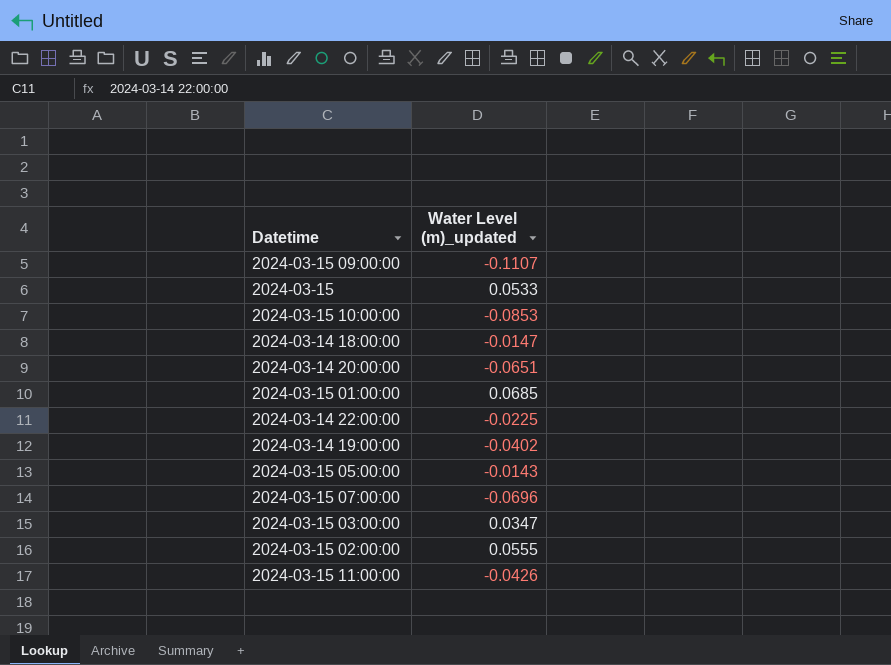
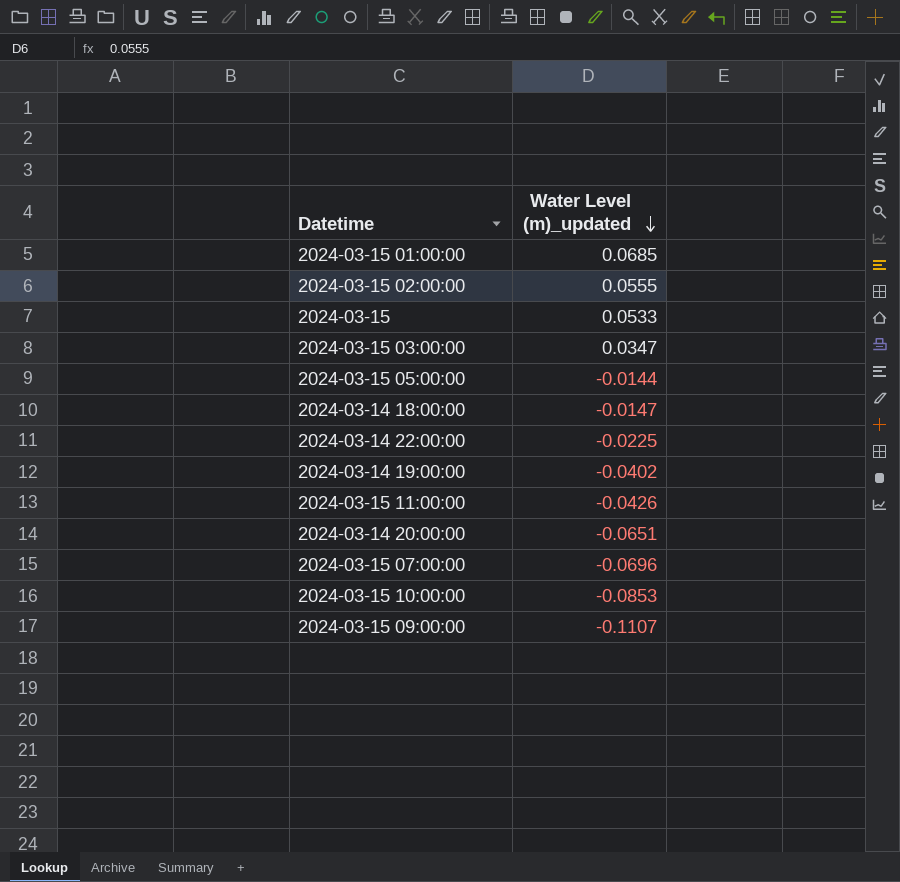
row order: none -> Water Level (m)_updated descending
2024-03-15 05:00:00 | Water Level (m)_updated: -0.0143 -> -0.0144

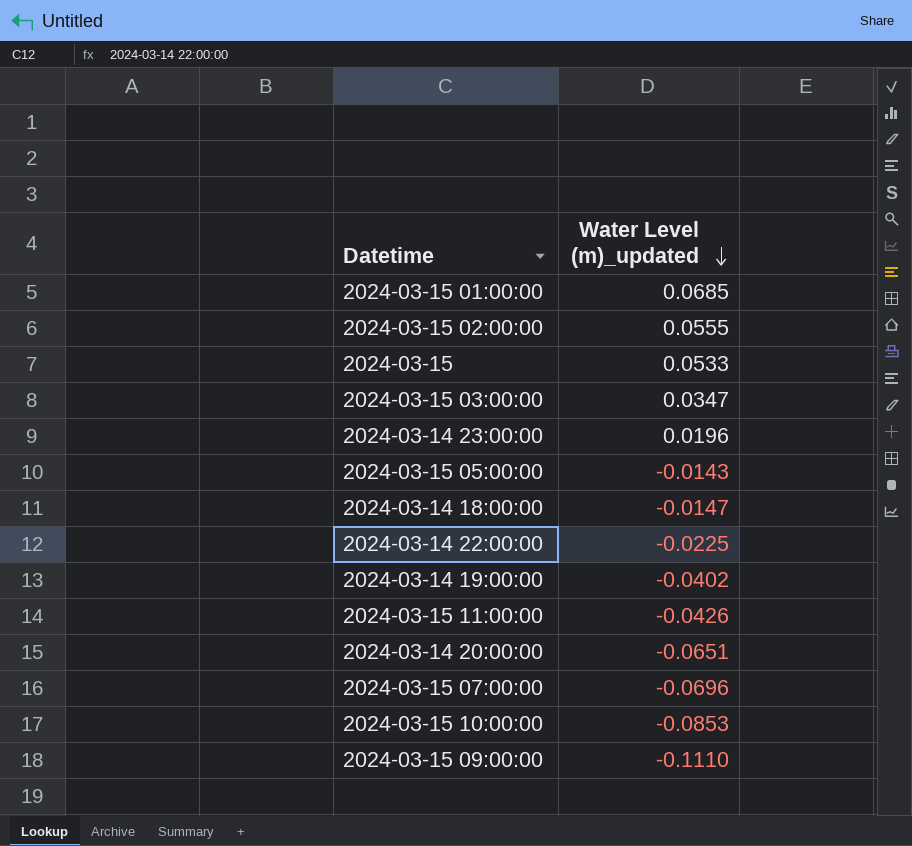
row 2024-03-14 23:00:00: none -> 0.0196
2024-03-15 05:00:00 | Water Level (m)_updated: -0.0144 -> -0.0143
2024-03-15 09:00:00 | Water Level (m)_updated: -0.1107 -> -0.1110

